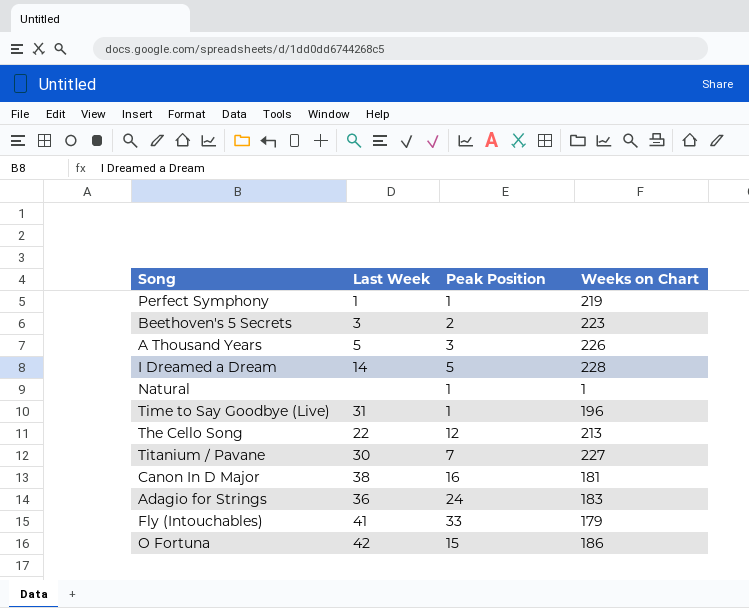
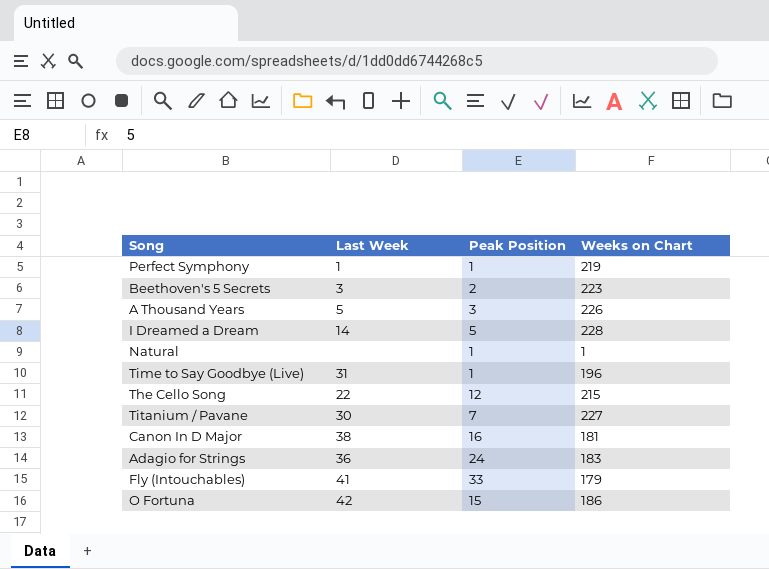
The Cello Song | Weeks on Chart: 213 -> 215

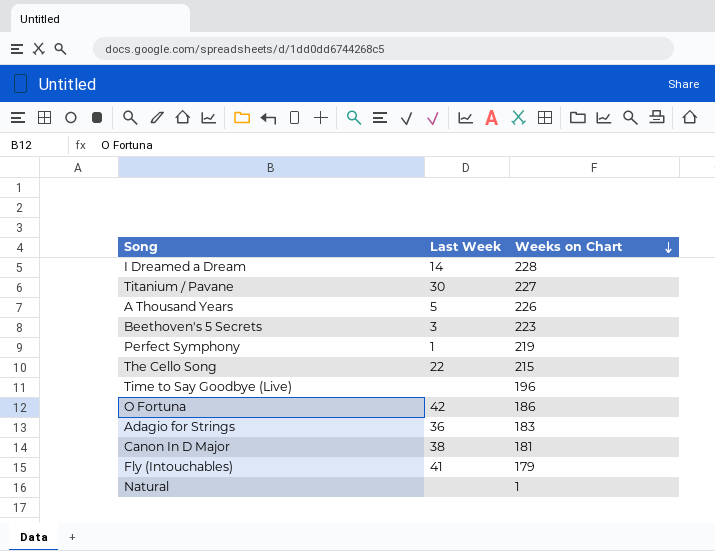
row order: none -> Weeks on Chart descending
column Peak Position | position: 3 -> none
Time to Say Goodbye (Live) | Last Week: 31 -> none

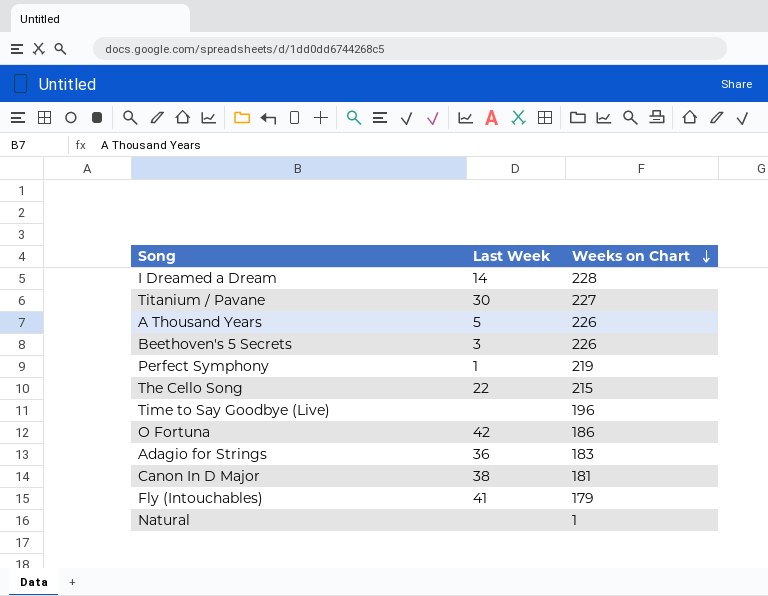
Beethoven's 5 Secrets | Weeks on Chart: 223 -> 226

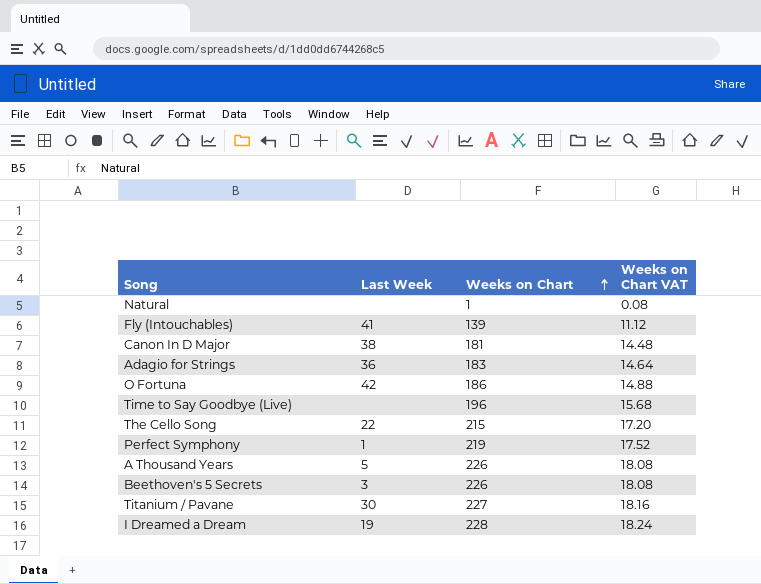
row order: Weeks on Chart descending -> Weeks on Chart ascending
column Weeks on Chart VAT | formula: none -> [Weeks on Chart] * 0.08
Fly (Intouchables) | Weeks on Chart: 179 -> 139
I Dreamed a Dream | Last Week: 14 -> 19

